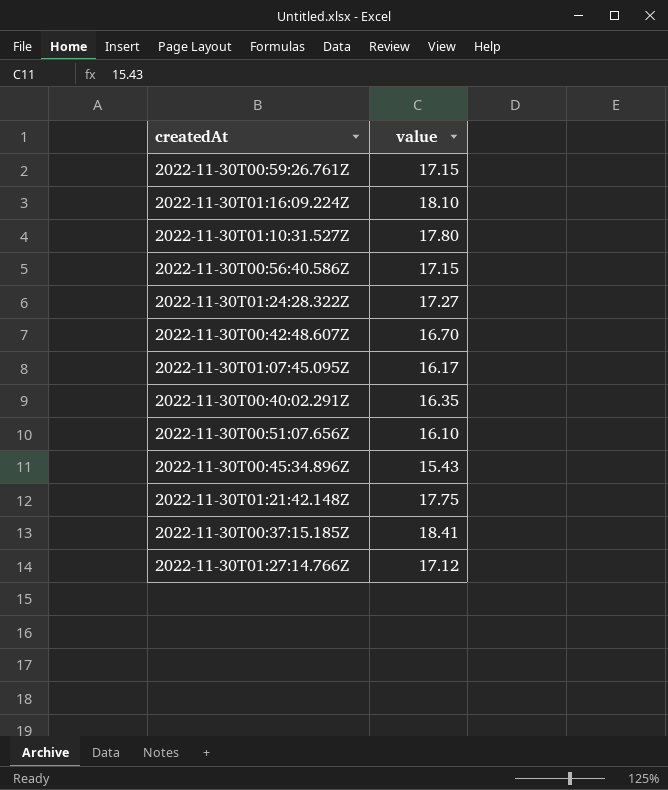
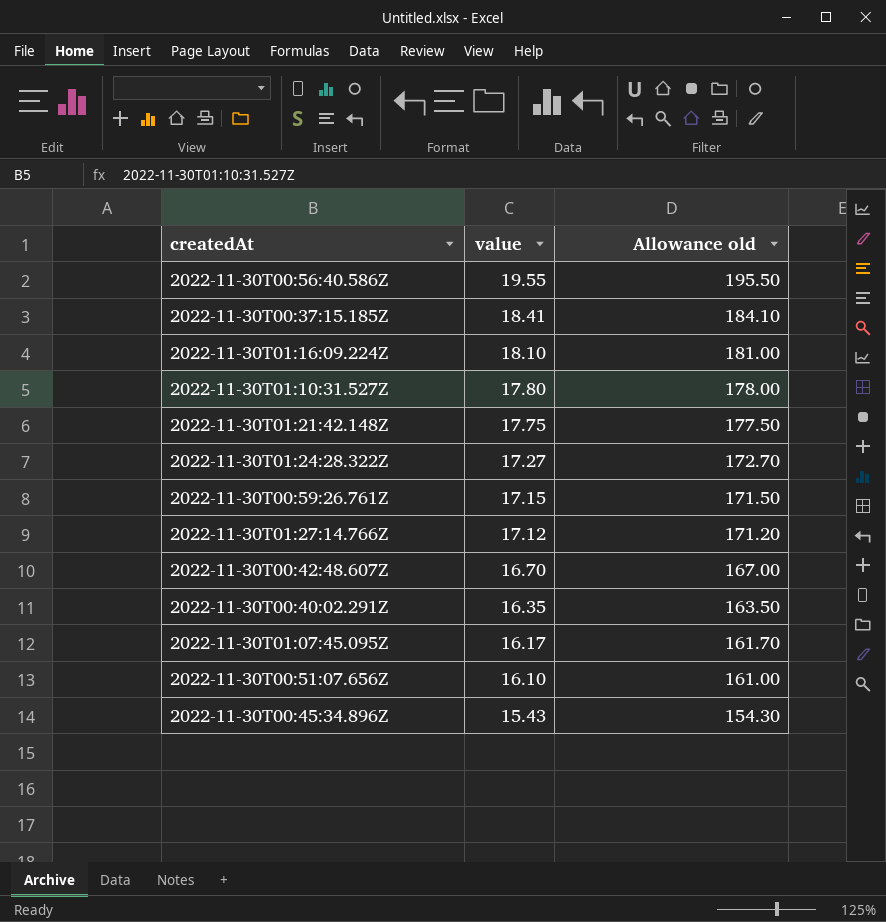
row order: none -> value descending
column Allowance old | formula: none -> [value] * 10
2022-11-30T00:56:40.586Z | value: 17.15 -> 19.55

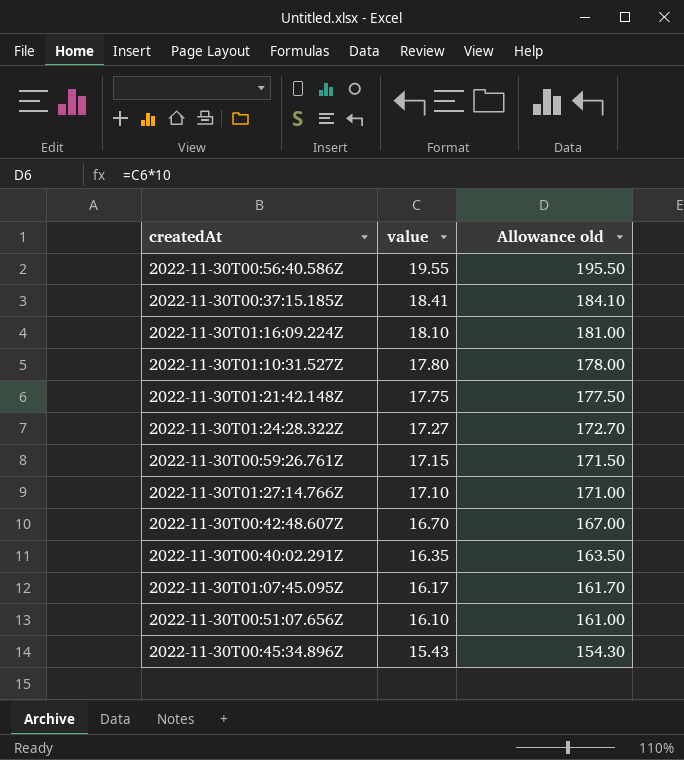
2022-11-30T01:27:14.766Z | value: 17.12 -> 17.10
2022-11-30T01:27:14.766Z | Allowance old: 171.20 -> 171.00

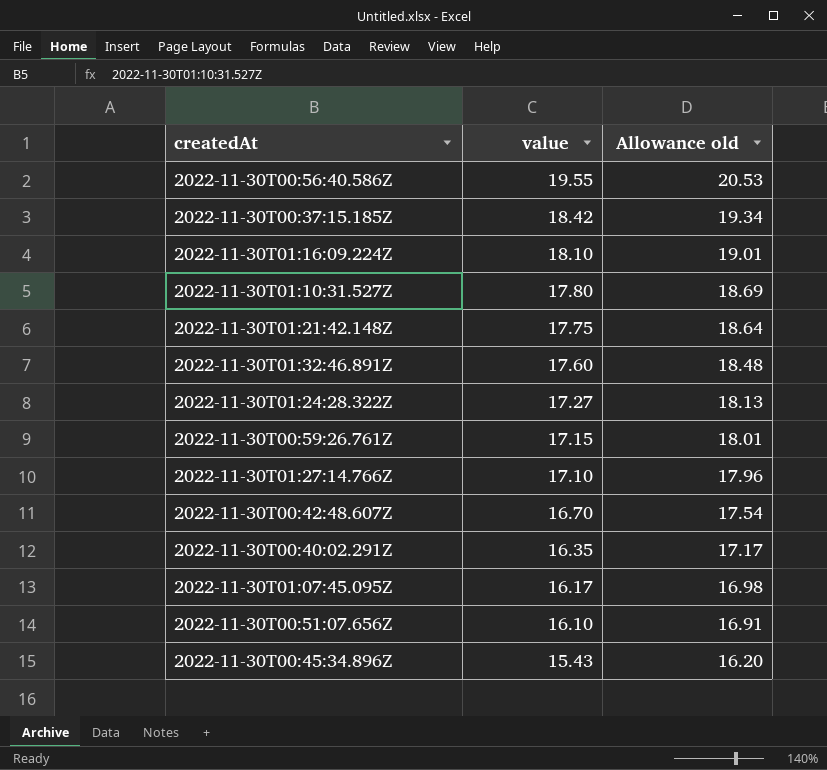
column Allowance old | formula: [value] * 10 -> [value] * 1.05
2022-11-30T00:37:15.185Z | value: 18.41 -> 18.42
row 2022-11-30T01:32:46.891Z: none -> 17.60 | 18.48

